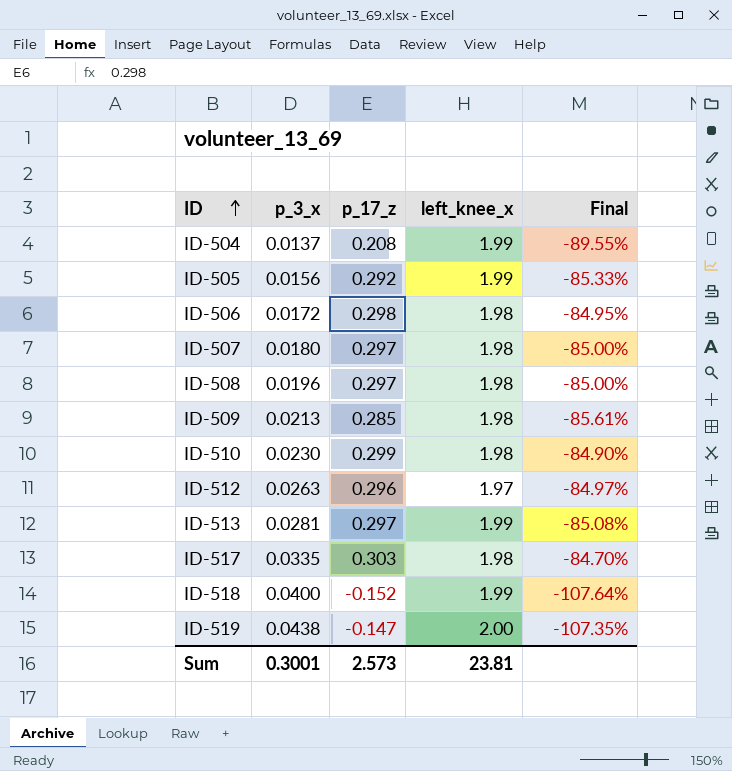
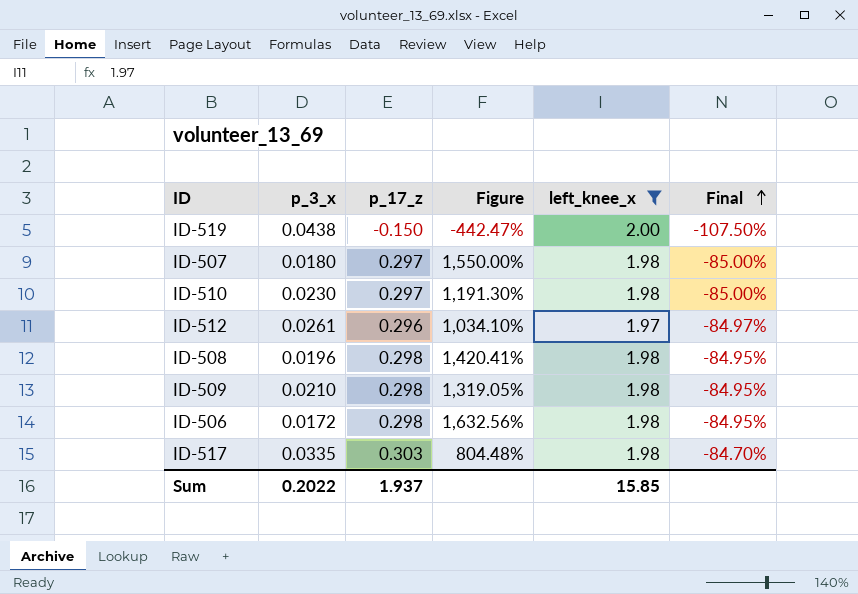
filter: none -> left_knee_x != 1.99
row order: ID ascending -> Final ascending
column Figure | formula: none -> ([p_17_z] - [p_3_x]) / [p_3_x]
ID-519 | p_17_z: -0.147 -> -0.150
ID-519 | Final: -107.35% -> -107.50%
ID-510 | p_17_z: 0.299 -> 0.297
ID-510 | Final: -84.90% -> -85.00%
ID-512 | p_3_x: 0.0263 -> 0.0261
ID-508 | p_17_z: 0.297 -> 0.298
ID-508 | Final: -85.00% -> -84.95%
ID-509 | p_3_x: 0.0213 -> 0.0210
ID-509 | p_17_z: 0.285 -> 0.298
ID-509 | Final: -85.61% -> -84.95%
Sum | p_3_x: 0.3001 -> 0.2022
Sum | p_17_z: 2.573 -> 1.937
Sum | left_knee_x: 23.81 -> 15.85

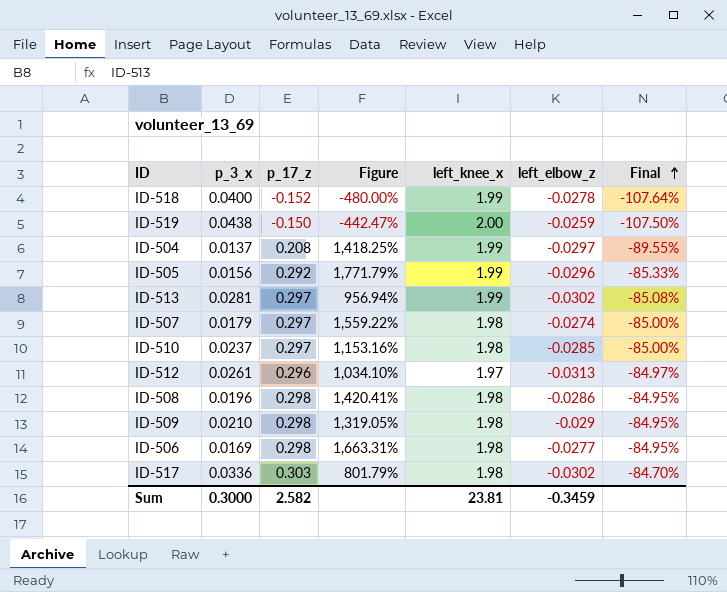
filter: left_knee_x != 1.99 -> none
column left_elbow_z | position: none -> 6
ID-507 | p_3_x: 0.0180 -> 0.0179
ID-507 | Figure: 1,550.00% -> 1,559.22%
ID-510 | p_3_x: 0.0230 -> 0.0237
ID-510 | Figure: 1,191.30% -> 1,153.16%
ID-506 | p_3_x: 0.0172 -> 0.0169
ID-506 | Figure: 1,632.56% -> 1,663.31%
ID-517 | p_3_x: 0.0335 -> 0.0336
ID-517 | Figure: 804.48% -> 801.79%
Sum | p_3_x: 0.2022 -> 0.3000
Sum | p_17_z: 1.937 -> 2.582
Sum | left_knee_x: 15.85 -> 23.81

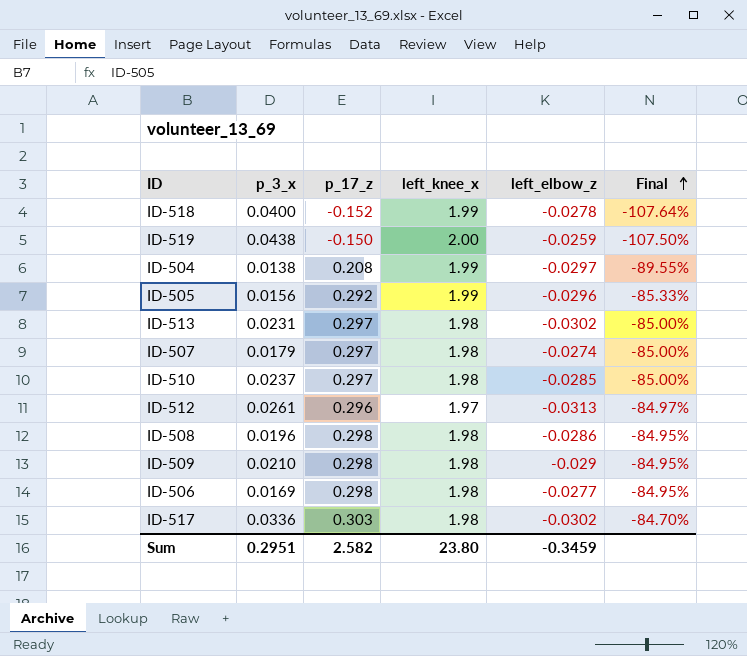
column Figure | formula: ([p_17_z] - [p_3_x]) / [p_3_x] -> none
ID-504 | p_3_x: 0.0137 -> 0.0138
ID-513 | p_3_x: 0.0281 -> 0.0231
ID-513 | left_knee_x: 1.99 -> 1.98
ID-513 | Final: -85.08% -> -85.00%
Sum | p_3_x: 0.3000 -> 0.2951
Sum | left_knee_x: 23.81 -> 23.80

